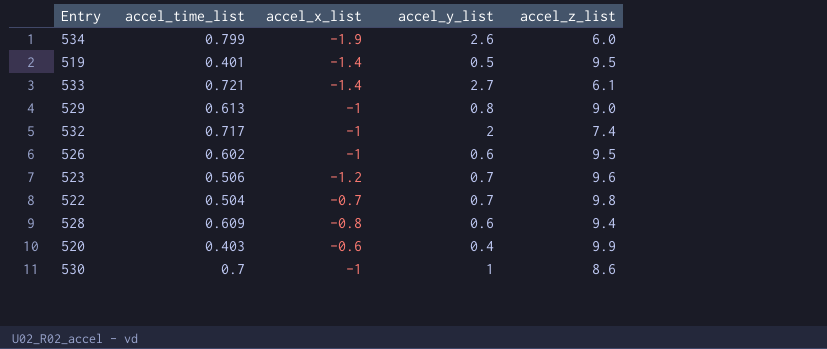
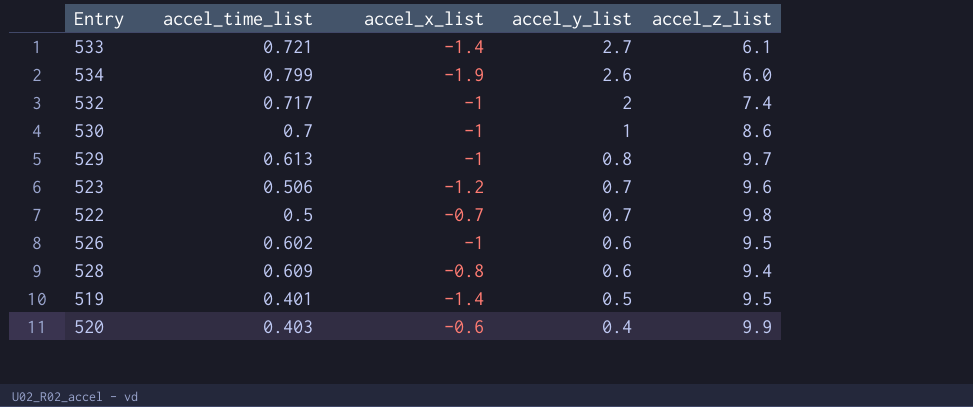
row order: none -> accel_y_list descending
529 | accel_z_list: 9.0 -> 9.7
522 | accel_time_list: 0.504 -> 0.5

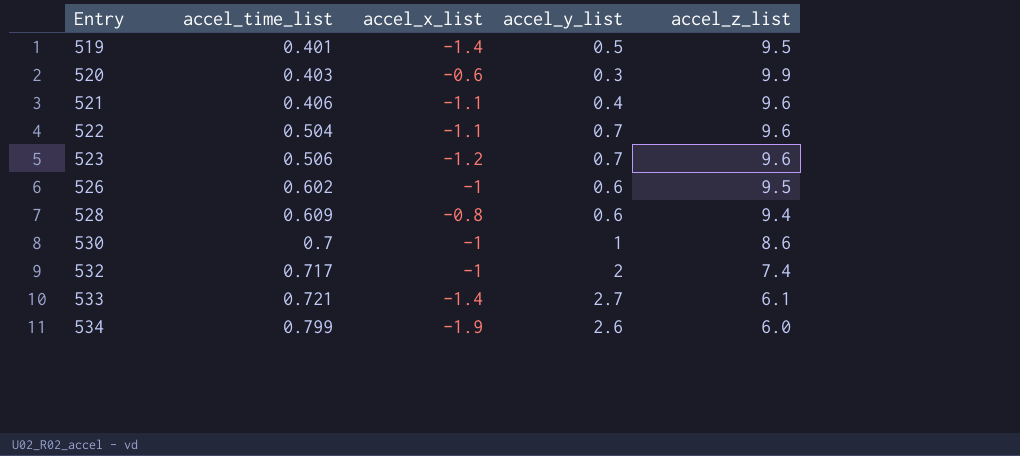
row order: accel_y_list descending -> Entry ascending
row 529: 0.613 | -1 | 0.8 | 9.7 -> none
520 | accel_y_list: 0.4 -> 0.3
row 521: none -> 0.406 | -1.1 | 0.4 | 9.6
522 | accel_time_list: 0.5 -> 0.504
522 | accel_x_list: -0.7 -> -1.1
522 | accel_z_list: 9.8 -> 9.6

